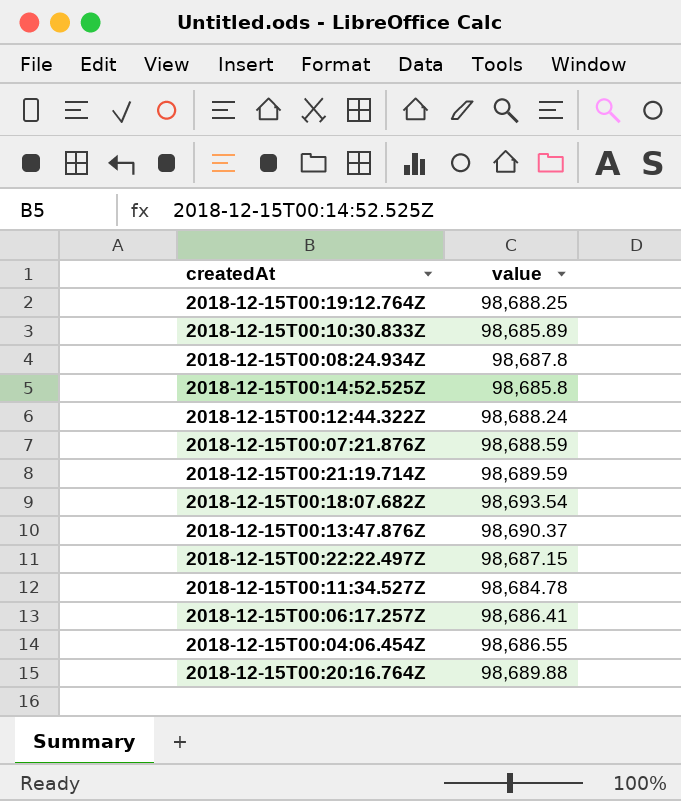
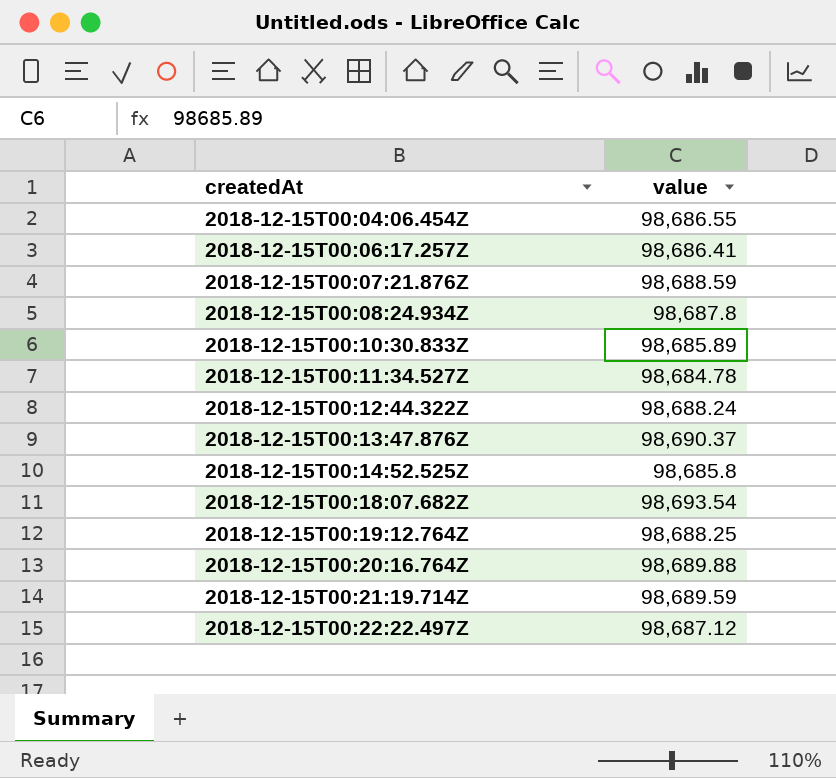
row order: none -> createdAt ascending
2018-12-15T00:22:22.497Z | value: 98,687.15 -> 98,687.12

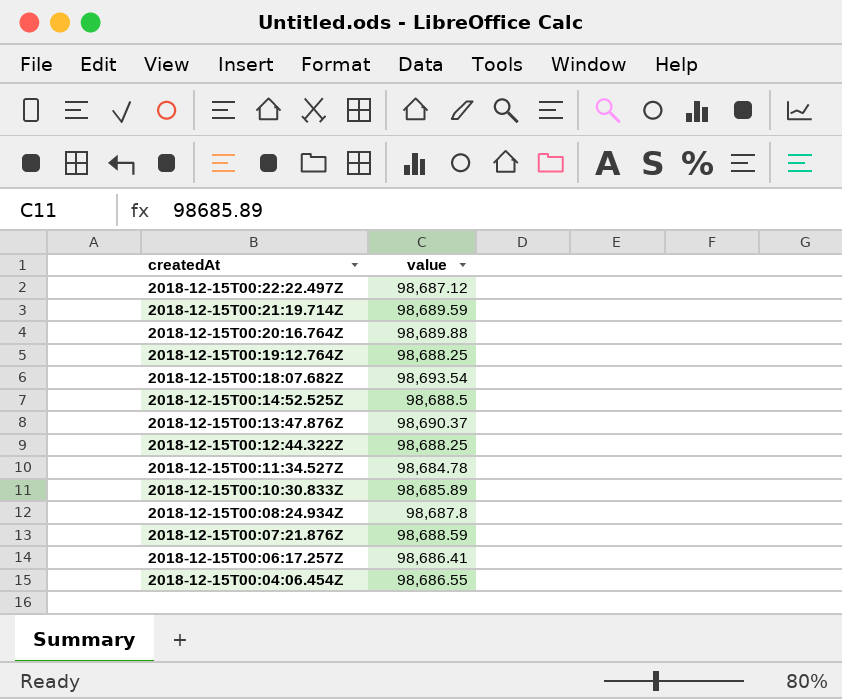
row order: createdAt ascending -> createdAt descending
2018-12-15T00:14:52.525Z | value: 98,685.8 -> 98,688.5
2018-12-15T00:12:44.322Z | value: 98,688.24 -> 98,688.25

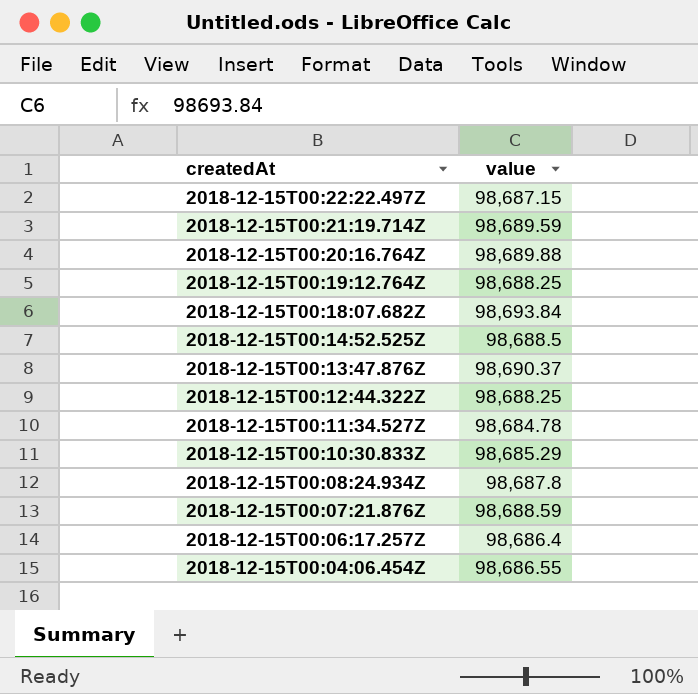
2018-12-15T00:22:22.497Z | value: 98,687.12 -> 98,687.15
2018-12-15T00:18:07.682Z | value: 98,693.54 -> 98,693.84
2018-12-15T00:10:30.833Z | value: 98,685.89 -> 98,685.29
2018-12-15T00:06:17.257Z | value: 98,686.41 -> 98,686.4

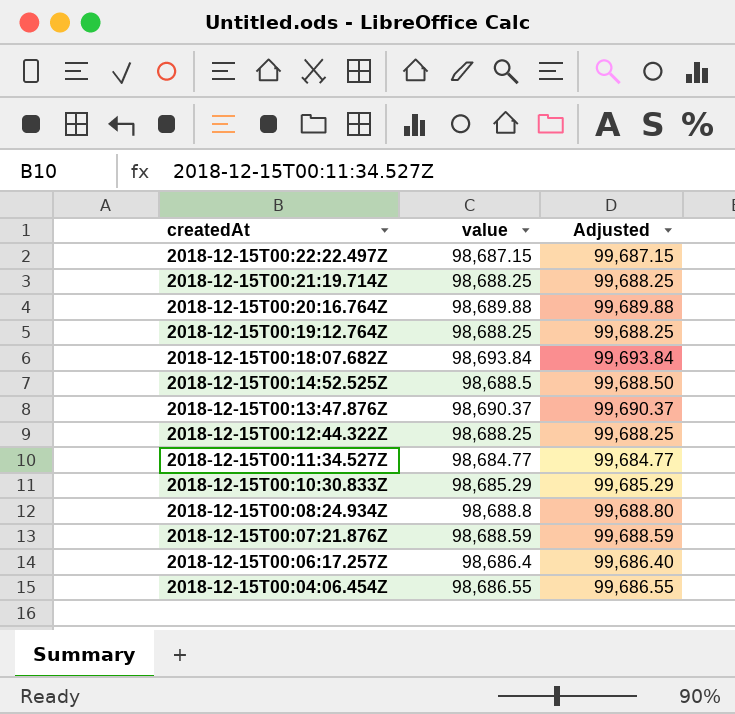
column Adjusted | formula: none -> [value] + 1000
2018-12-15T00:21:19.714Z | value: 98,689.59 -> 98,688.25
2018-12-15T00:11:34.527Z | value: 98,684.78 -> 98,684.77
2018-12-15T00:08:24.934Z | value: 98,687.8 -> 98,688.8

